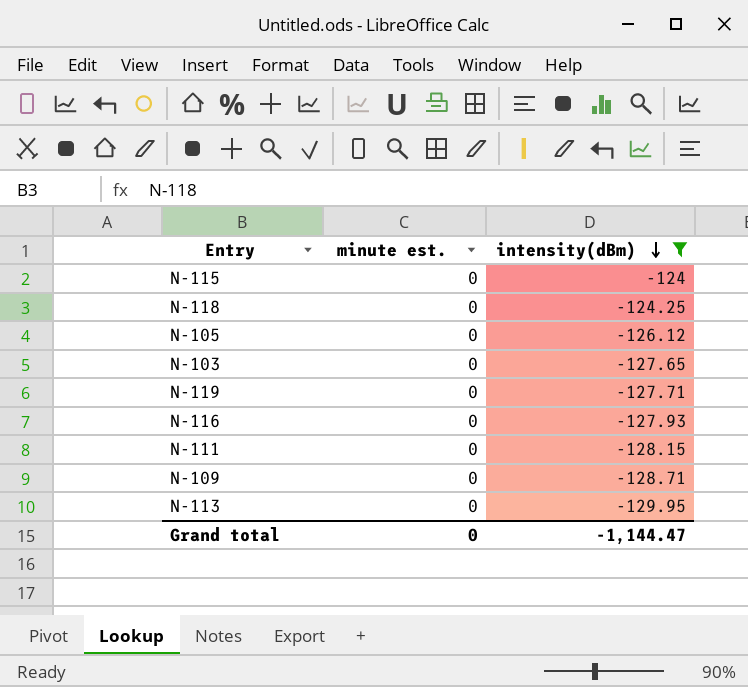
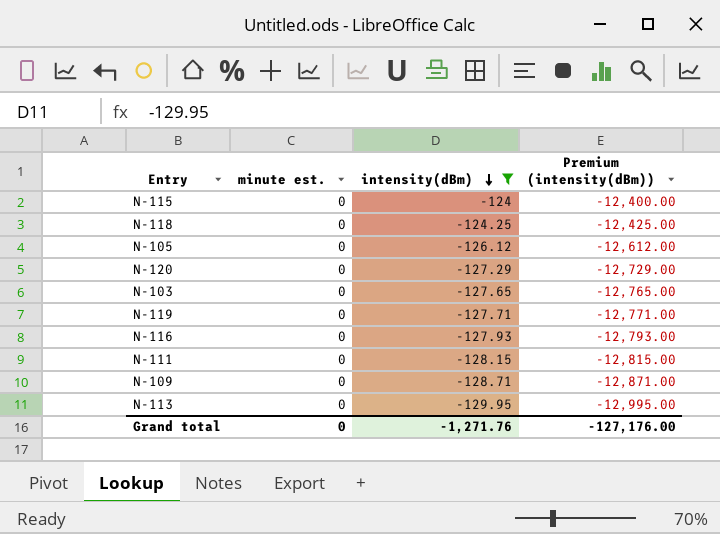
column Premium (intensity(dBm)) | formula: none -> [intensity(dBm)] * 100
row N-120: none -> 0 | -127.29 | -12,729.00
Grand total | intensity(dBm): -1,144.47 -> -1,271.76

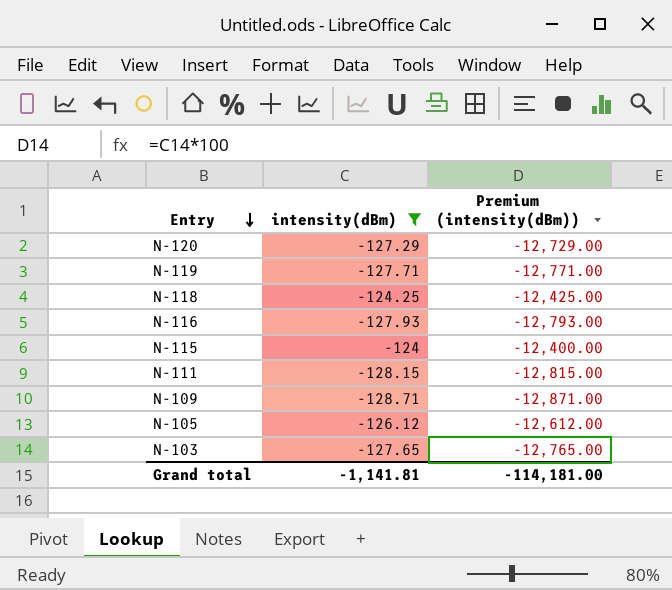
row order: intensity(dBm) descending -> Entry descending
column minute est. | position: 2 -> none
row N-113: 0 | -129.95 | -12,995.00 -> none
Grand total | intensity(dBm): -1,271.76 -> -1,141.81
Grand total | Premium (intensity(dBm)): -127,176.00 -> -114,181.00

